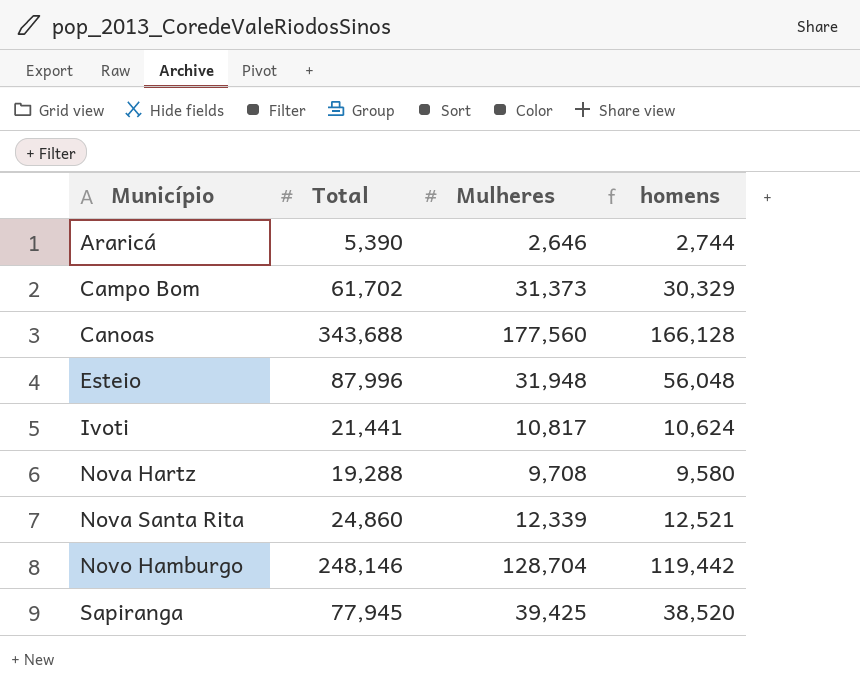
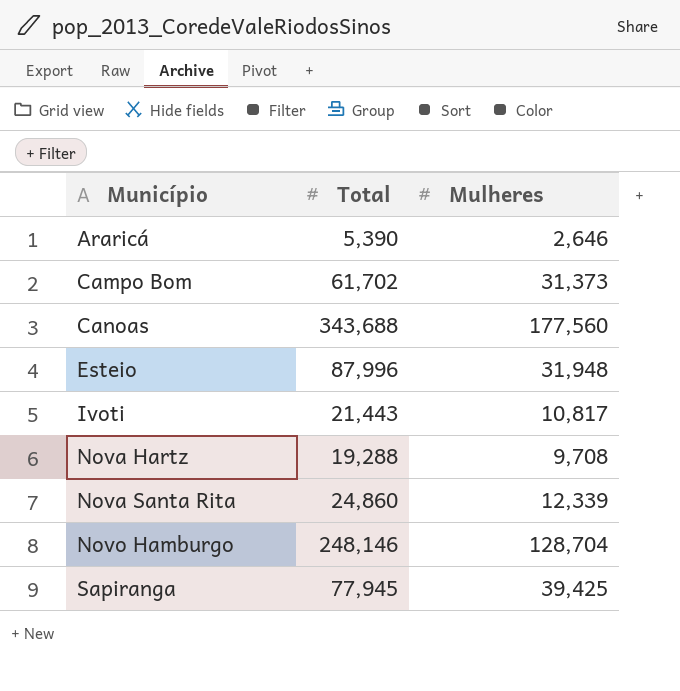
column homens | formula: [Total] - [Mulheres] -> none
Ivoti | Total: 21,441 -> 21,443

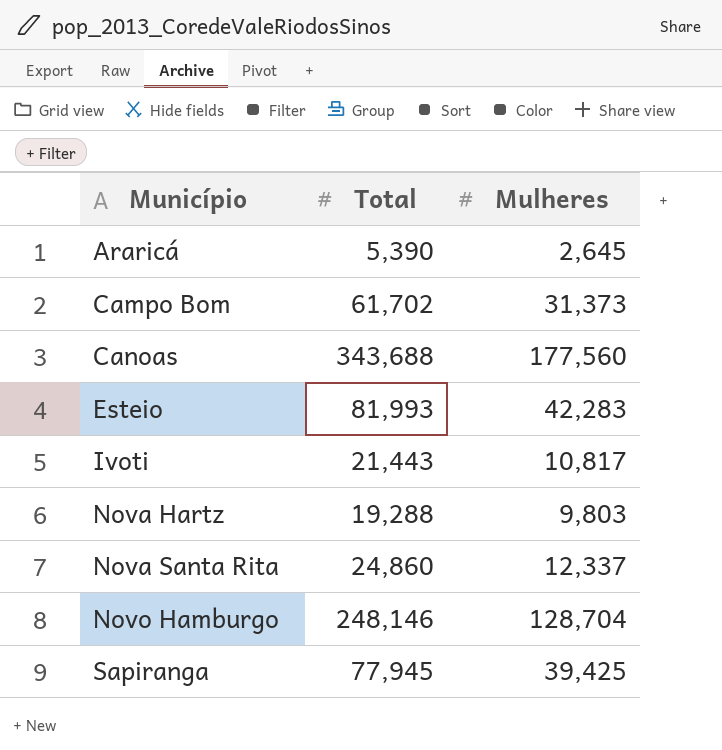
Araricá | Mulheres: 2,646 -> 2,645
Esteio | Total: 87,996 -> 81,993
Esteio | Mulheres: 31,948 -> 42,283
Nova Hartz | Mulheres: 9,708 -> 9,803
Nova Santa Rita | Mulheres: 12,339 -> 12,337

